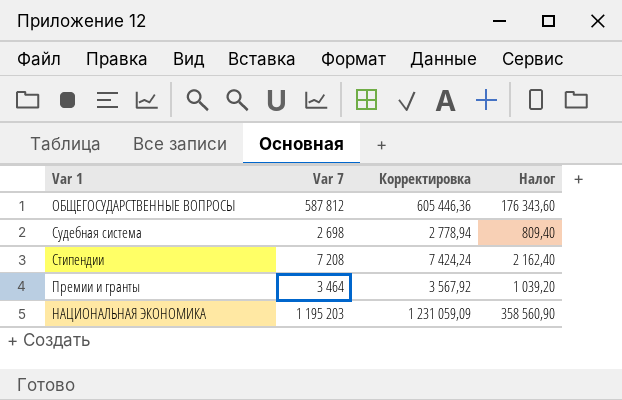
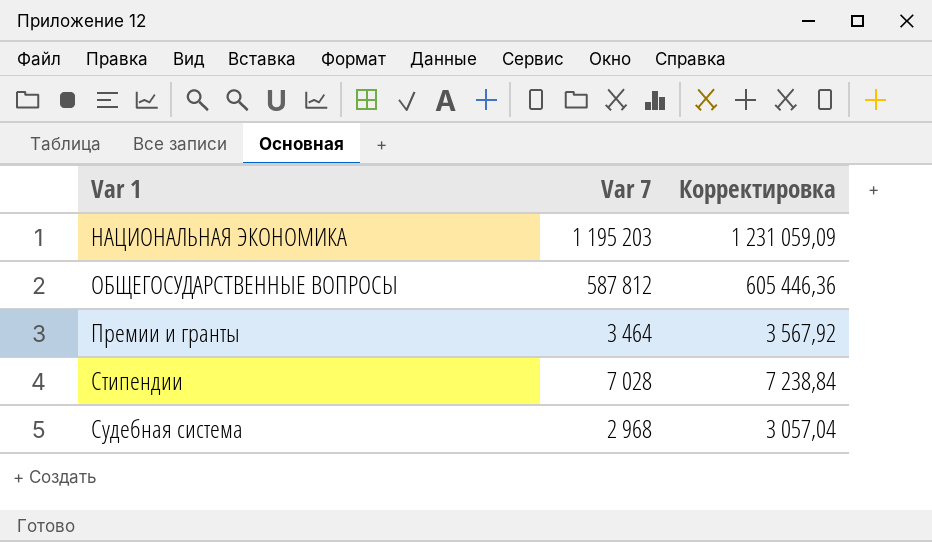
row order: none -> Var 1 ascending
column Налог | formula: [Var 7] * 0,3 -> none
Стипендии | Var 7: 7 208 -> 7 028
Стипендии | Корректировка: 7 424,24 -> 7 238,84
Судебная система | Var 7: 2 698 -> 2 968
Судебная система | Корректировка: 2 778,94 -> 3 057,04

